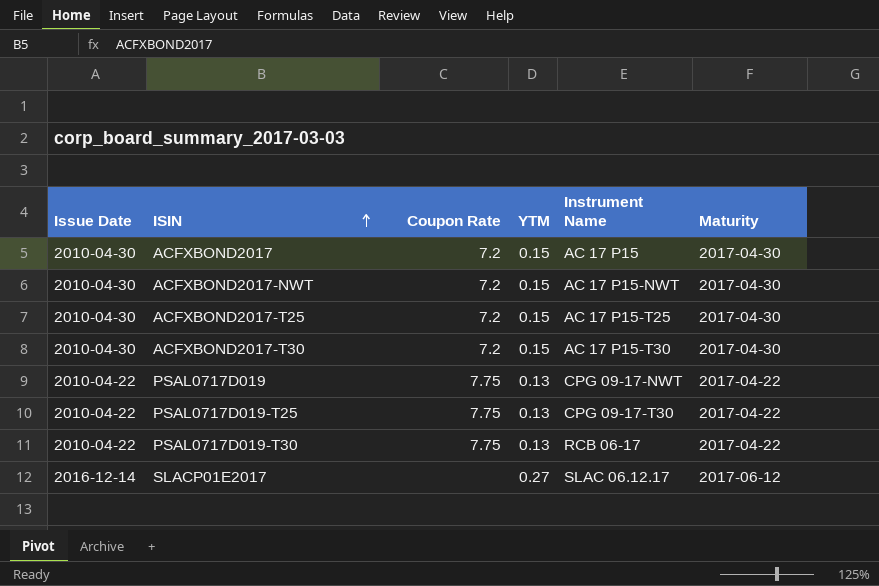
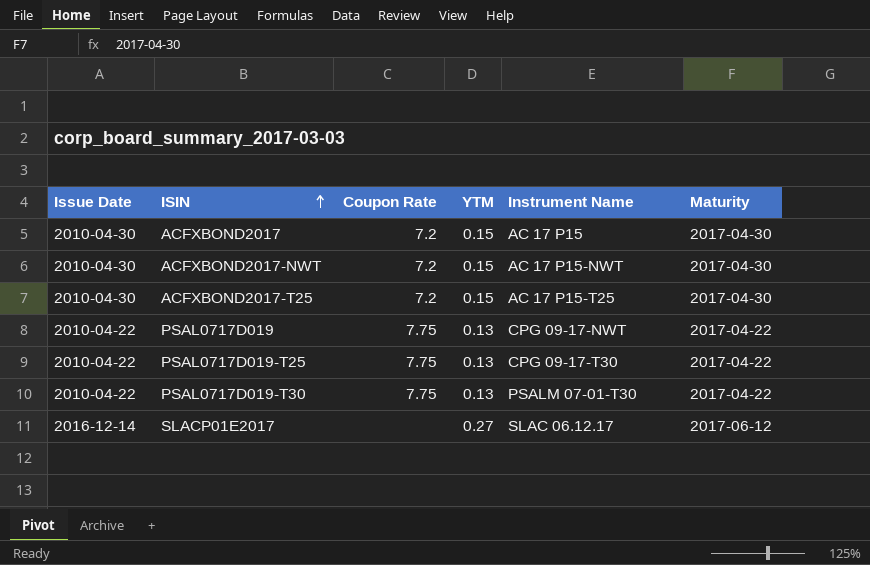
row ACFXBOND2017-T30: 2010-04-30 | 7.2 | 0.15 | AC 17 P15-T30 | 2017-04-30 -> none
PSAL0717D019-T30 | Instrument Name: RCB 06-17 -> PSALM 07-01-T30

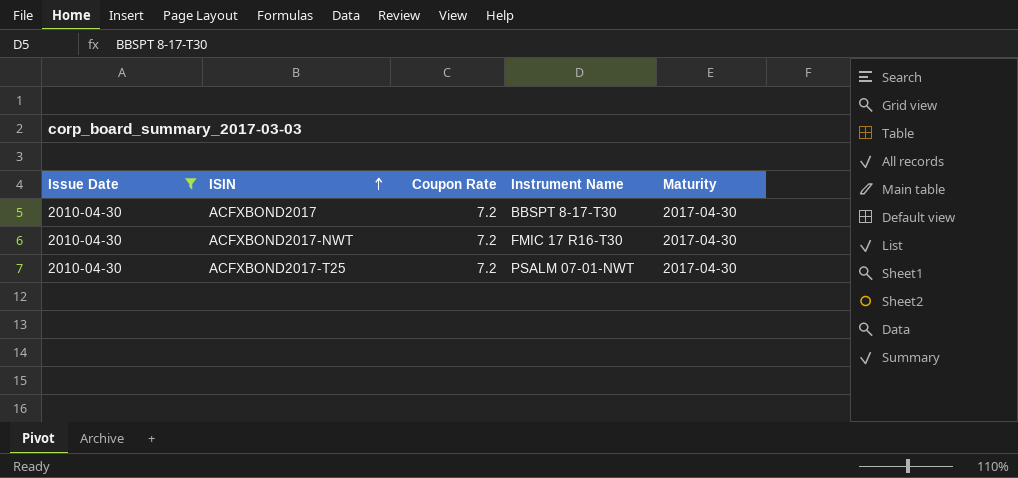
filter: none -> Issue Date = 2010-04-30
column YTM | position: 4 -> none
ACFXBOND2017 | Instrument Name: AC 17 P15 -> BBSPT 8-17-T30
ACFXBOND2017-NWT | Instrument Name: AC 17 P15-NWT -> FMIC 17 R16-T30
ACFXBOND2017-T25 | Instrument Name: AC 17 P15-T25 -> PSALM 07-01-NWT

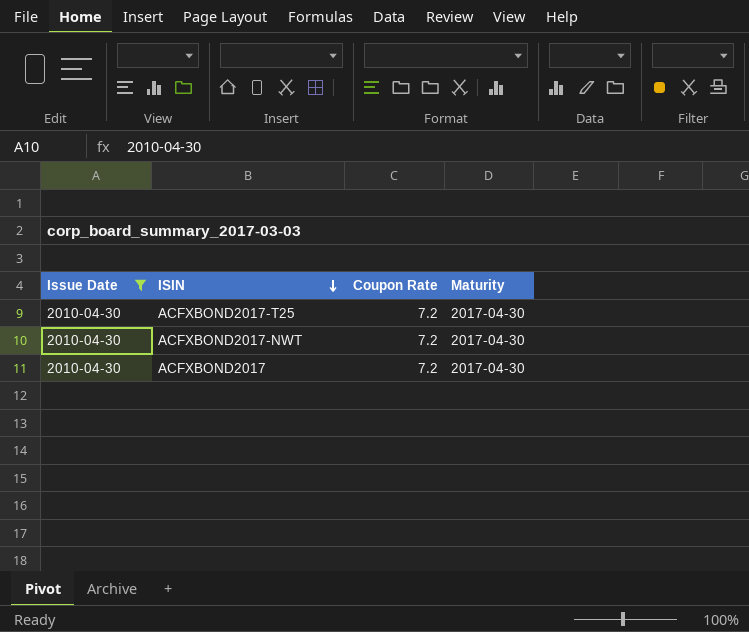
row order: ISIN ascending -> ISIN descending
column Instrument Name | position: 4 -> none

